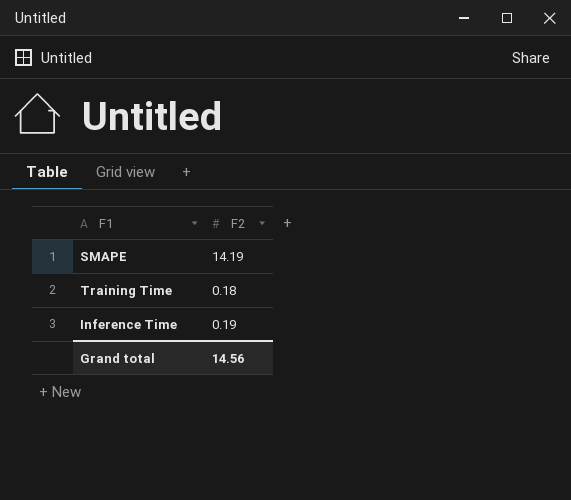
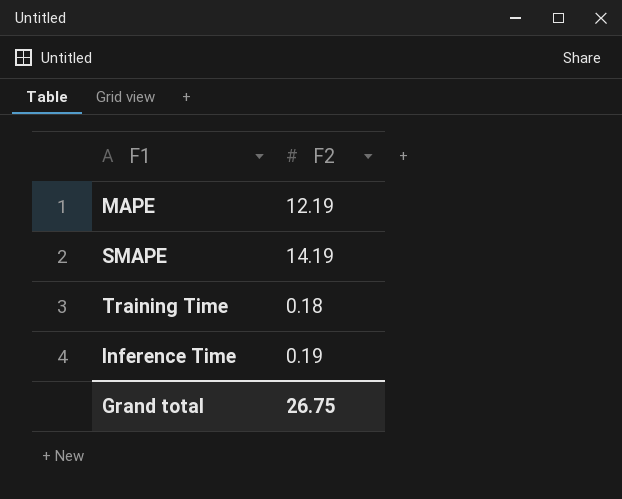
row MAPE: none -> 12.19
Grand total | F2: 14.56 -> 26.75

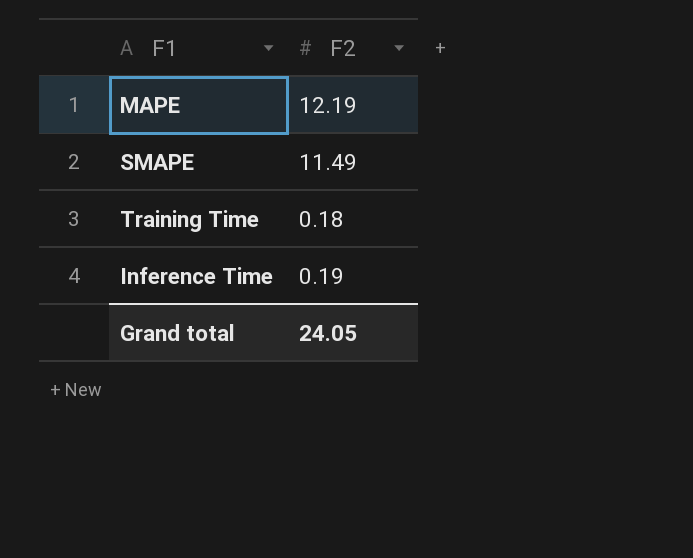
SMAPE | F2: 14.19 -> 11.49
Grand total | F2: 26.75 -> 24.05

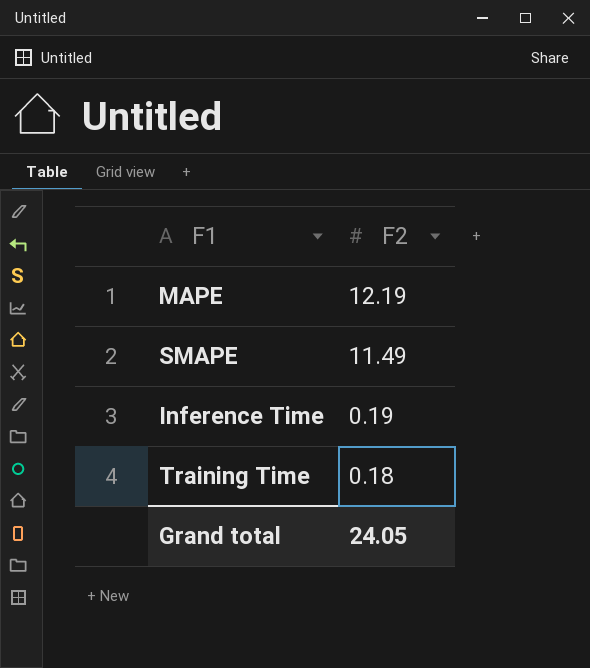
row order: none -> F2 descending

